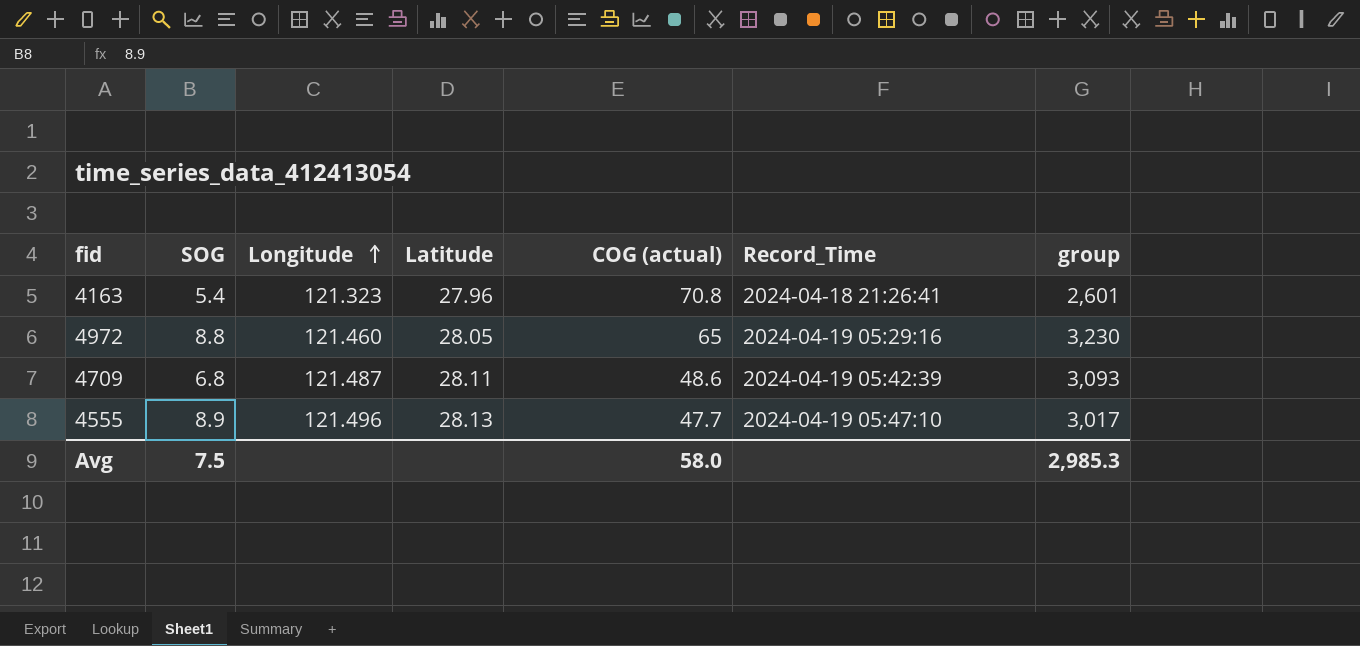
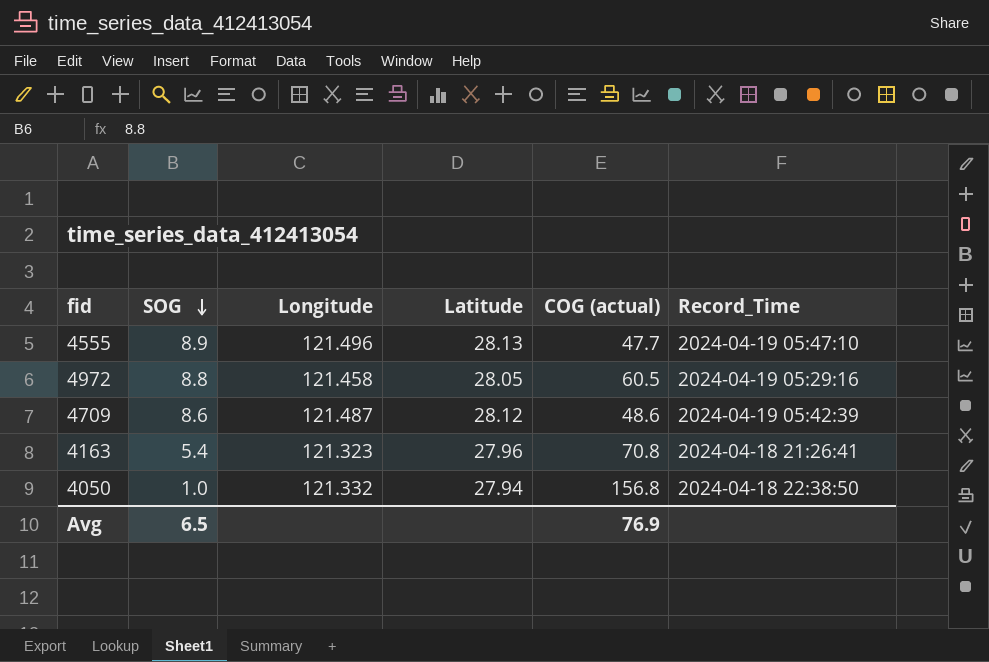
row order: Longitude ascending -> SOG descending
column group | position: 7 -> none
4972 | Longitude: 121.460 -> 121.458
4972 | COG (actual): 65 -> 60.5
4709 | SOG: 6.8 -> 8.6
4709 | Latitude: 28.11 -> 28.12
row 4050: none -> 1.0 | 121.332 | 27.94 | 156.8 | 2024-04-18 22:38:50
Avg | SOG: 7.5 -> 6.5
Avg | COG (actual): 58.0 -> 76.9

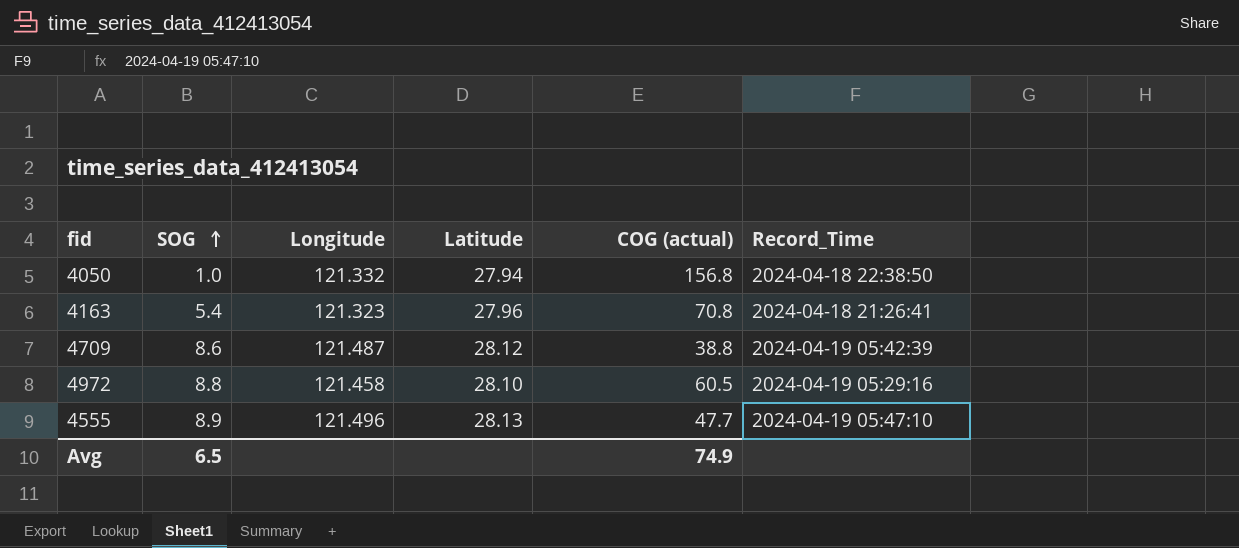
row order: SOG descending -> SOG ascending
4709 | COG (actual): 48.6 -> 38.8
4972 | Latitude: 28.05 -> 28.10
Avg | COG (actual): 76.9 -> 74.9

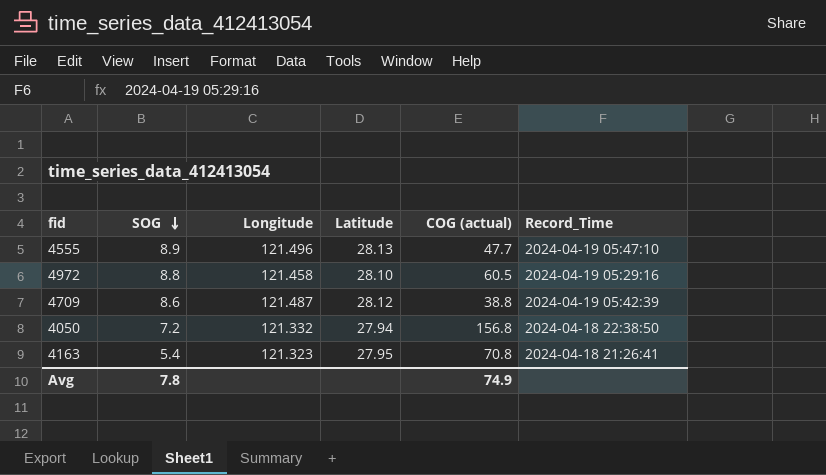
row order: SOG ascending -> SOG descending
4050 | SOG: 1.0 -> 7.2
4163 | Latitude: 27.96 -> 27.95
Avg | SOG: 6.5 -> 7.8

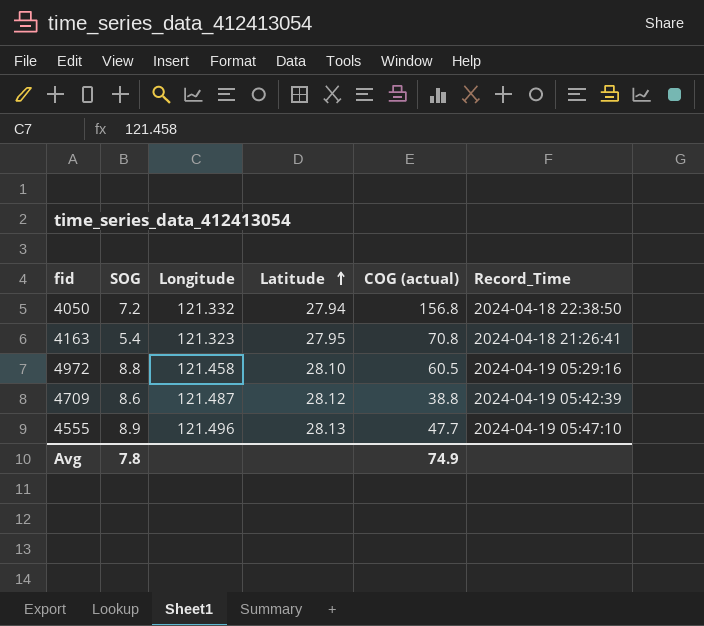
row order: SOG descending -> Latitude ascending

